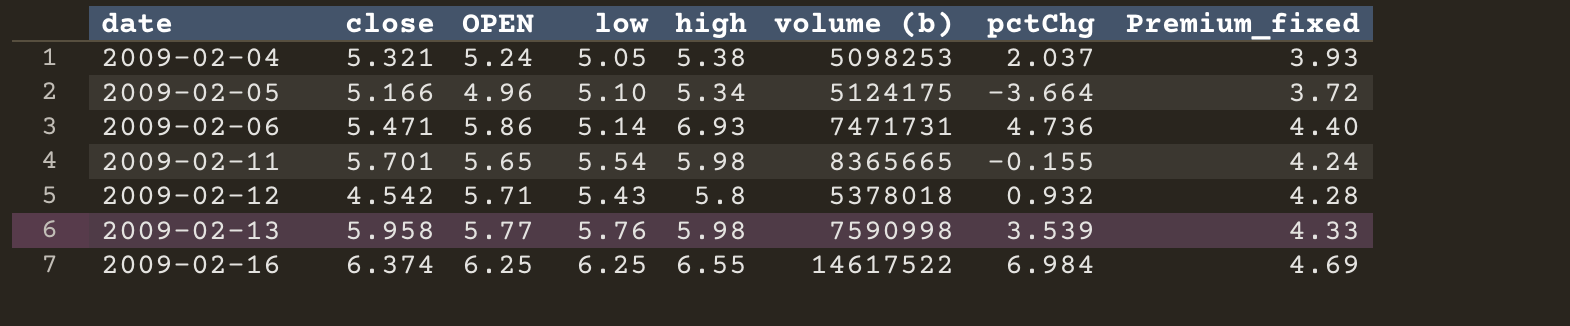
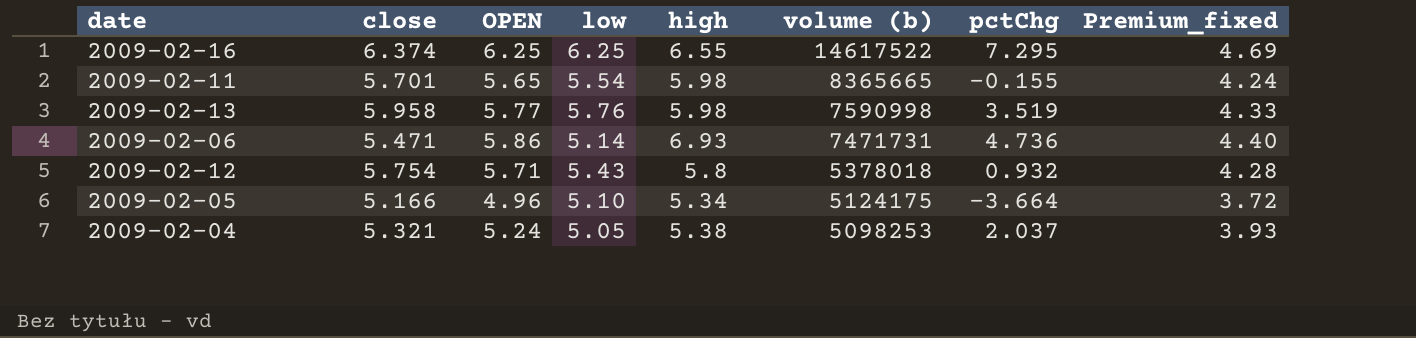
row order: date ascending -> volume (b) descending
2009-02-16 | pctChg: 6.984 -> 7.295
2009-02-13 | pctChg: 3.539 -> 3.519
2009-02-12 | close: 4.542 -> 5.754

